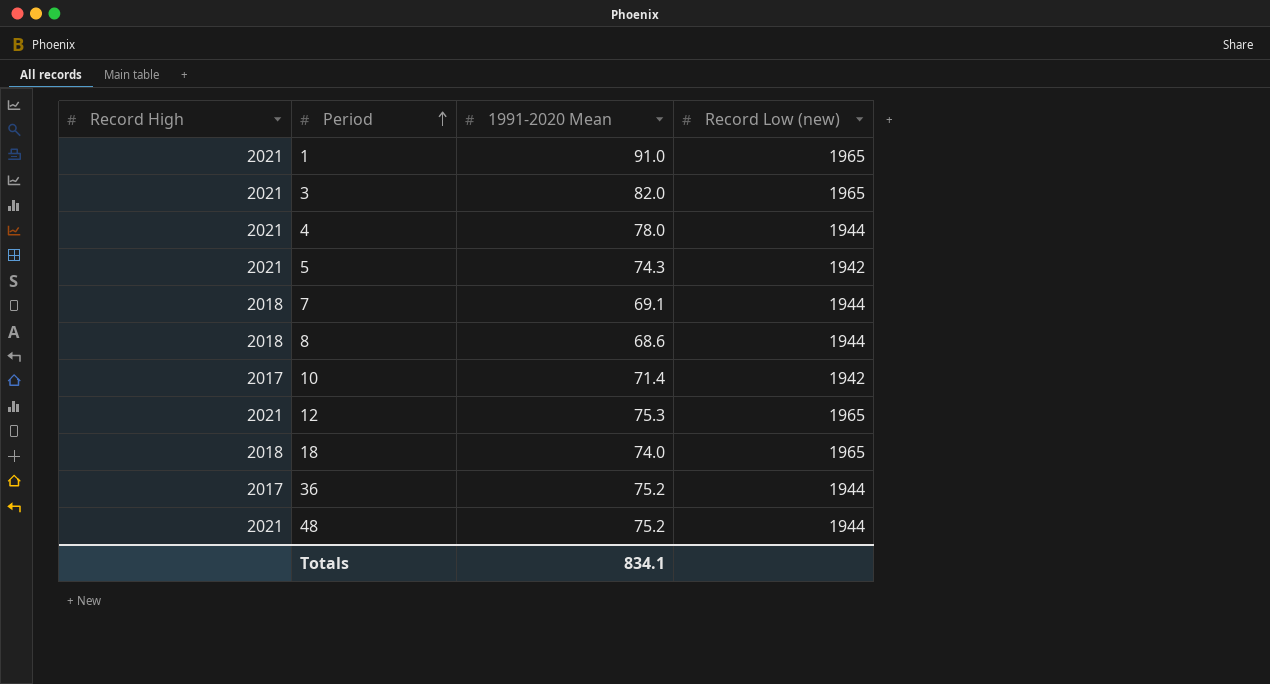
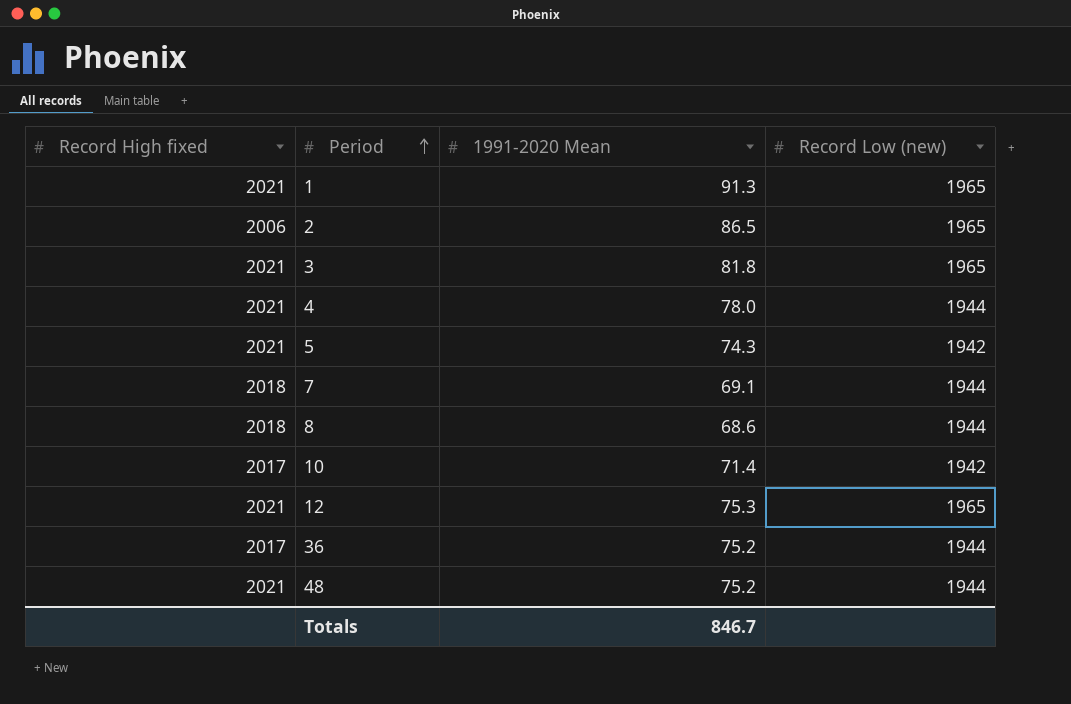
column name: Record High -> Record High fixed
row 18: 2018 | 74.0 | 1965 -> none
1 | 1991-2020 Mean: 91.0 -> 91.3
row 2: none -> 2006 | 86.5 | 1965
3 | 1991-2020 Mean: 82.0 -> 81.8
Totals | 1991-2020 Mean: 834.1 -> 846.7

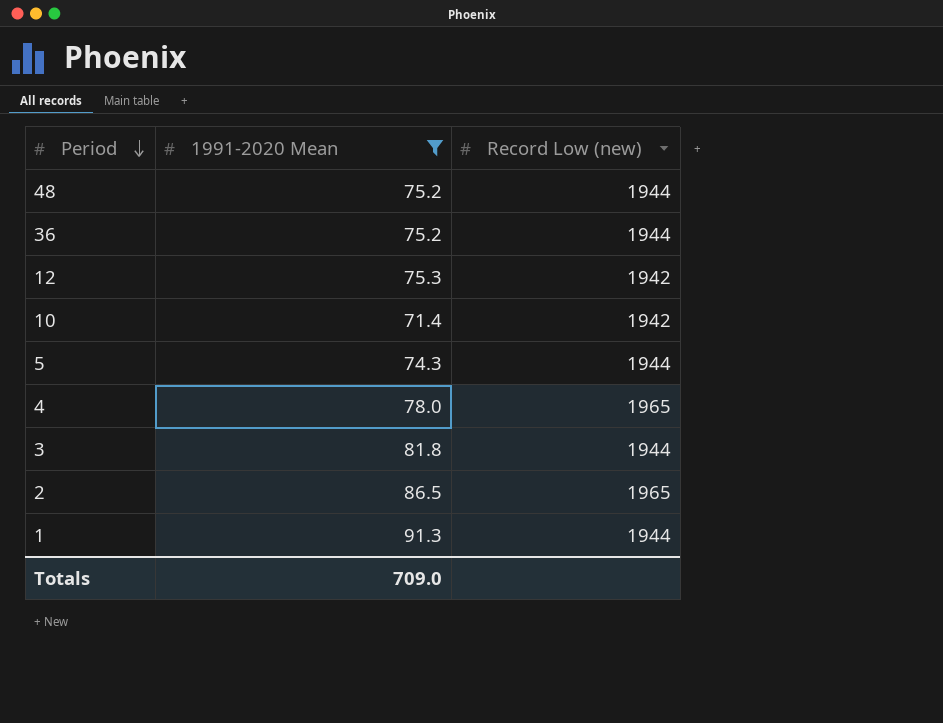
filter: none -> 1991-2020 Mean >= 71.4
row order: Period ascending -> Period descending
column Record High fixed | position: 1 -> none
12 | Record Low (new): 1965 -> 1942
5 | Record Low (new): 1942 -> 1944
4 | Record Low (new): 1944 -> 1965
3 | Record Low (new): 1965 -> 1944
1 | Record Low (new): 1965 -> 1944
Totals | 1991-2020 Mean: 846.7 -> 709.0

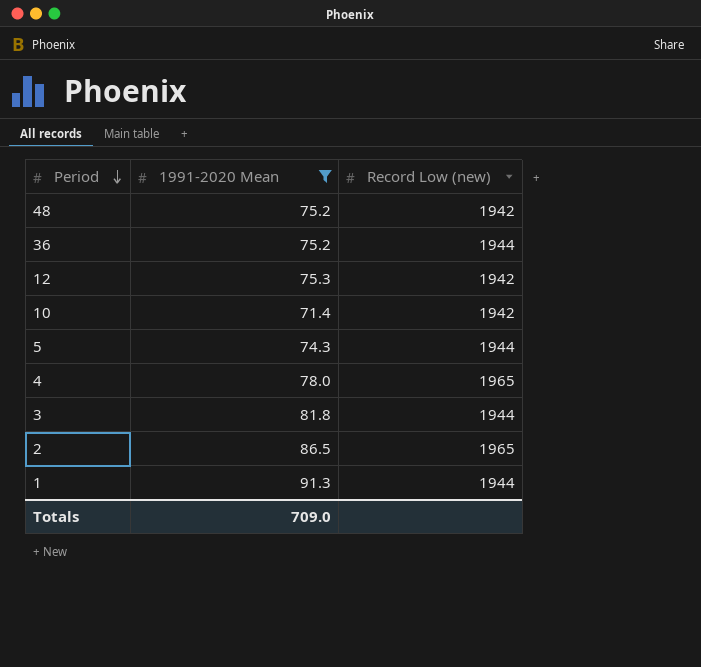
48 | Record Low (new): 1944 -> 1942

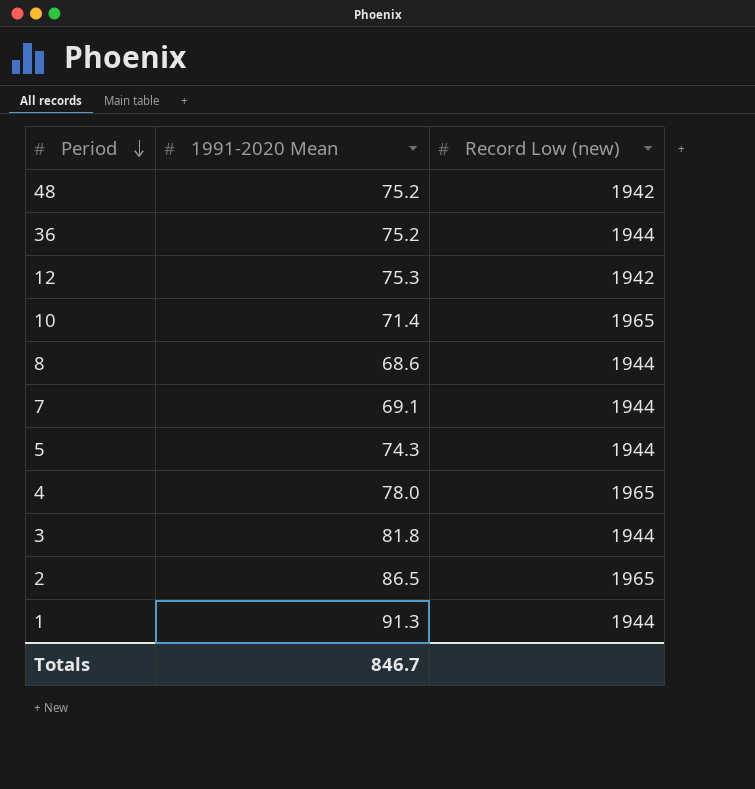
filter: 1991-2020 Mean >= 71.4 -> none
10 | Record Low (new): 1942 -> 1965
Totals | 1991-2020 Mean: 709.0 -> 846.7

